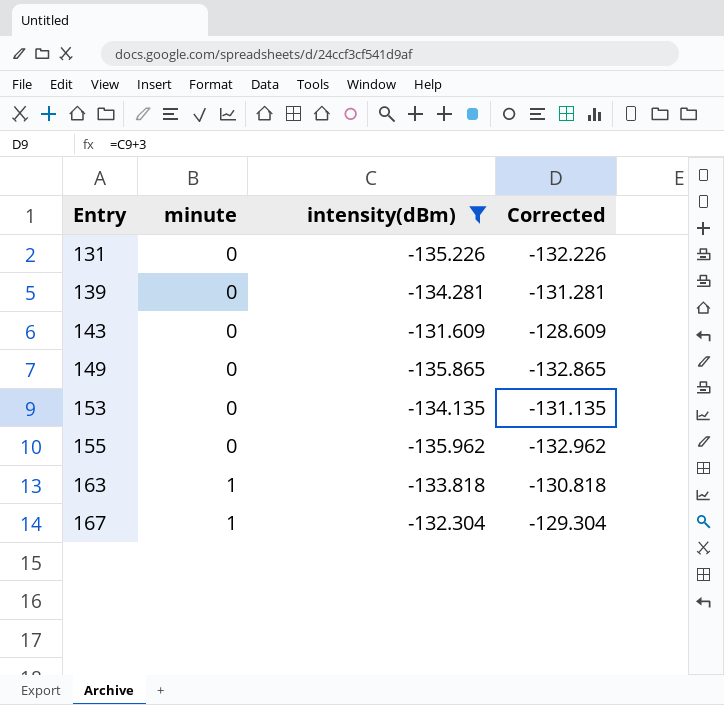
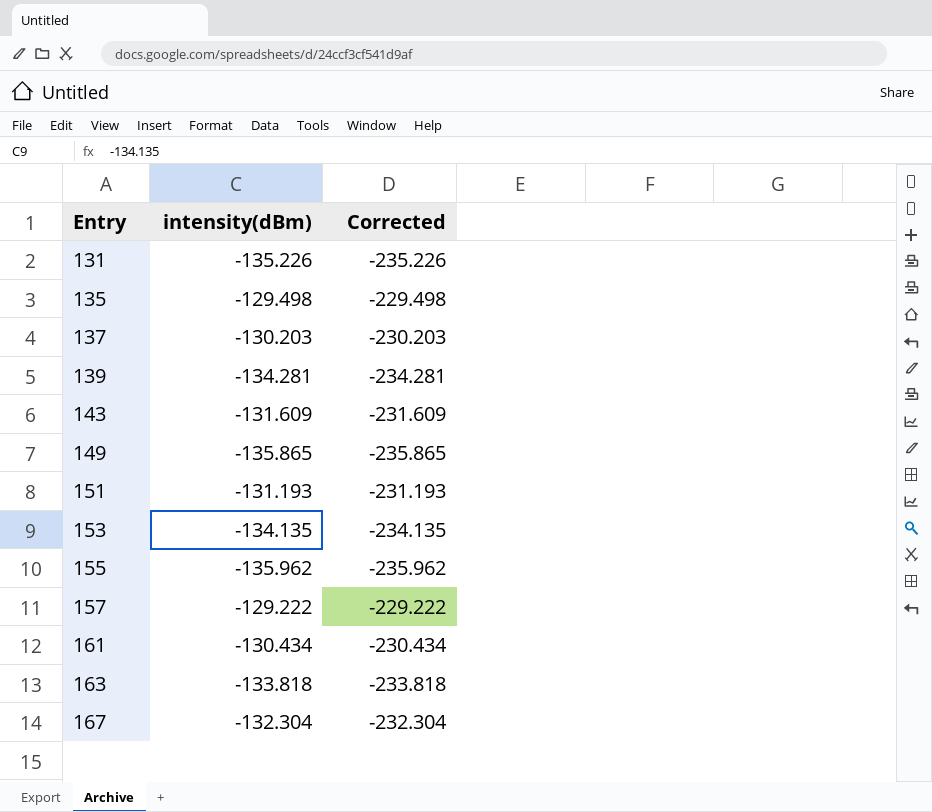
filter: intensity(dBm) <= -131.609 -> none
column minute | position: 2 -> none
column Corrected | formula: [intensity(dBm)] + 3 -> [intensity(dBm)] - 100

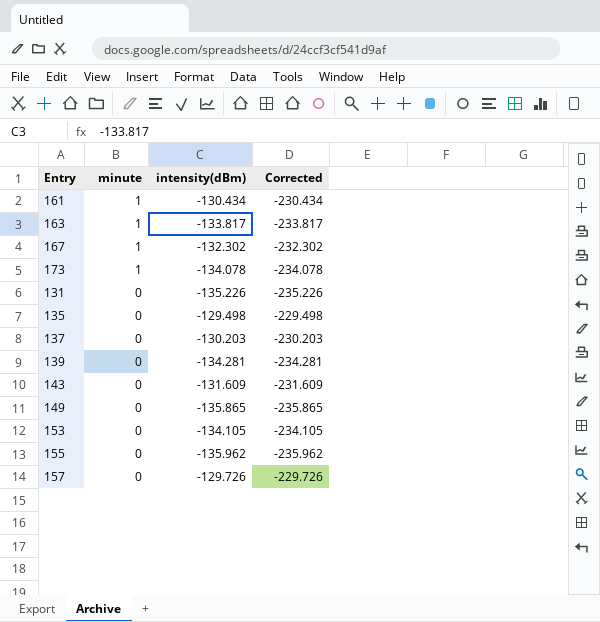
row order: Entry ascending -> minute descending
column minute | position: none -> 2
row 151: -131.193 | -231.193 -> none
163 | intensity(dBm): -133.818 -> -133.817
163 | Corrected: -233.818 -> -233.817
167 | intensity(dBm): -132.304 -> -132.302
167 | Corrected: -232.304 -> -232.302
row 173: none -> 1 | -134.078 | -234.078
153 | intensity(dBm): -134.135 -> -134.105
153 | Corrected: -234.135 -> -234.105
157 | intensity(dBm): -129.222 -> -129.726
157 | Corrected: -229.222 -> -229.726

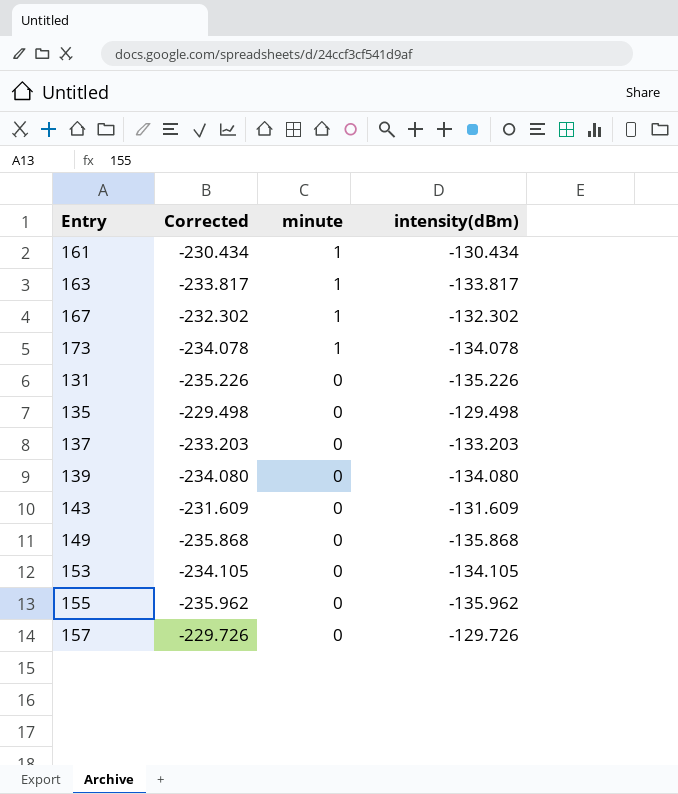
column Corrected | position: 4 -> 2
137 | Corrected: -230.203 -> -233.203
137 | intensity(dBm): -130.203 -> -133.203
139 | Corrected: -234.281 -> -234.080
139 | intensity(dBm): -134.281 -> -134.080
149 | Corrected: -235.865 -> -235.868
149 | intensity(dBm): -135.865 -> -135.868

